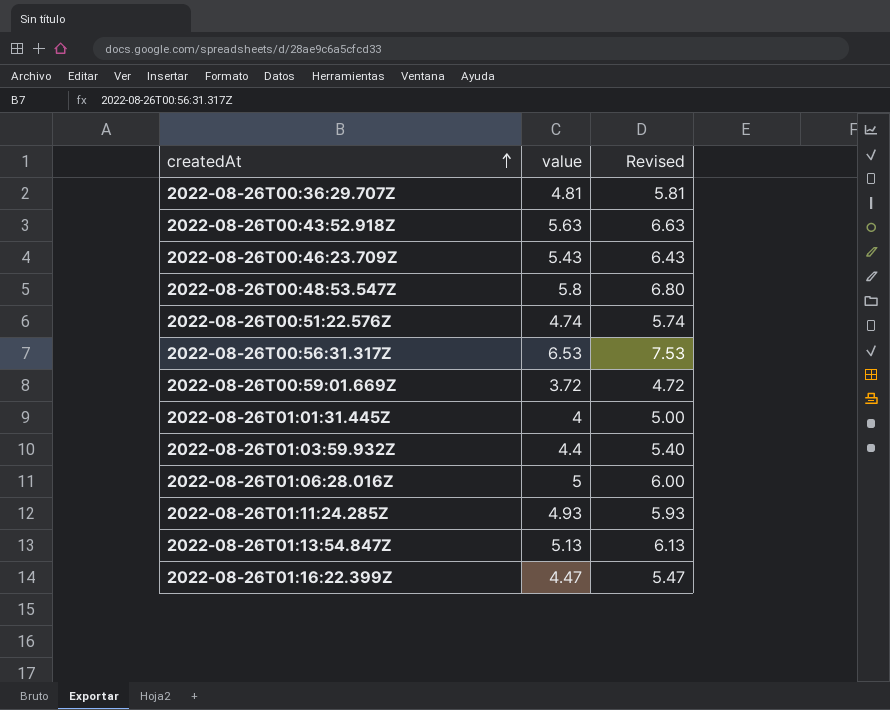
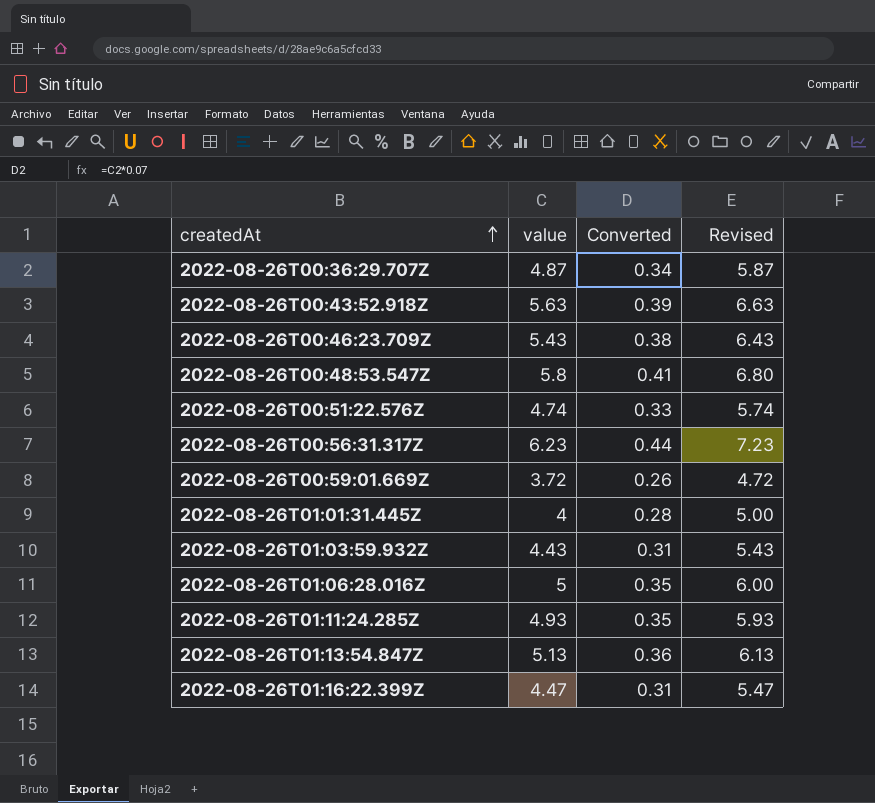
column Converted | formula: none -> [value] * 0.07
2022-08-26T00:36:29.707Z | value: 4.81 -> 4.87
2022-08-26T00:36:29.707Z | Revised: 5.81 -> 5.87
2022-08-26T00:56:31.317Z | value: 6.53 -> 6.23
2022-08-26T00:56:31.317Z | Revised: 7.53 -> 7.23
2022-08-26T01:03:59.932Z | value: 4.4 -> 4.43
2022-08-26T01:03:59.932Z | Revised: 5.40 -> 5.43

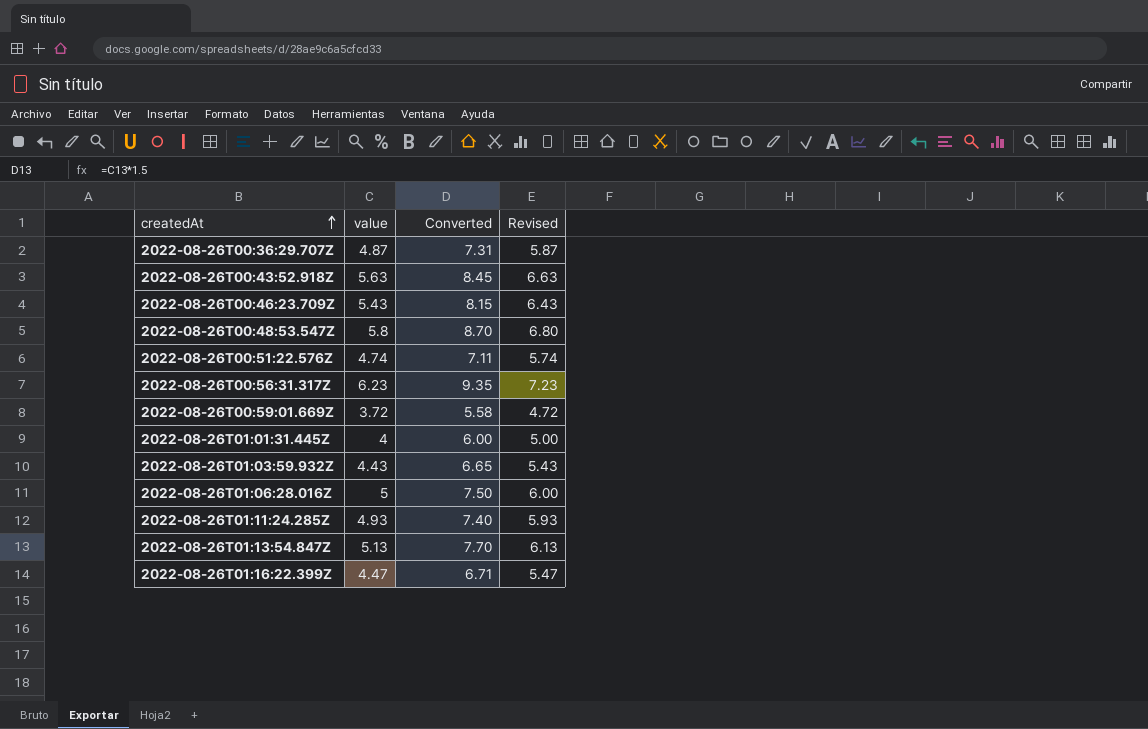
column Converted | formula: [value] * 0.07 -> [value] * 1.5

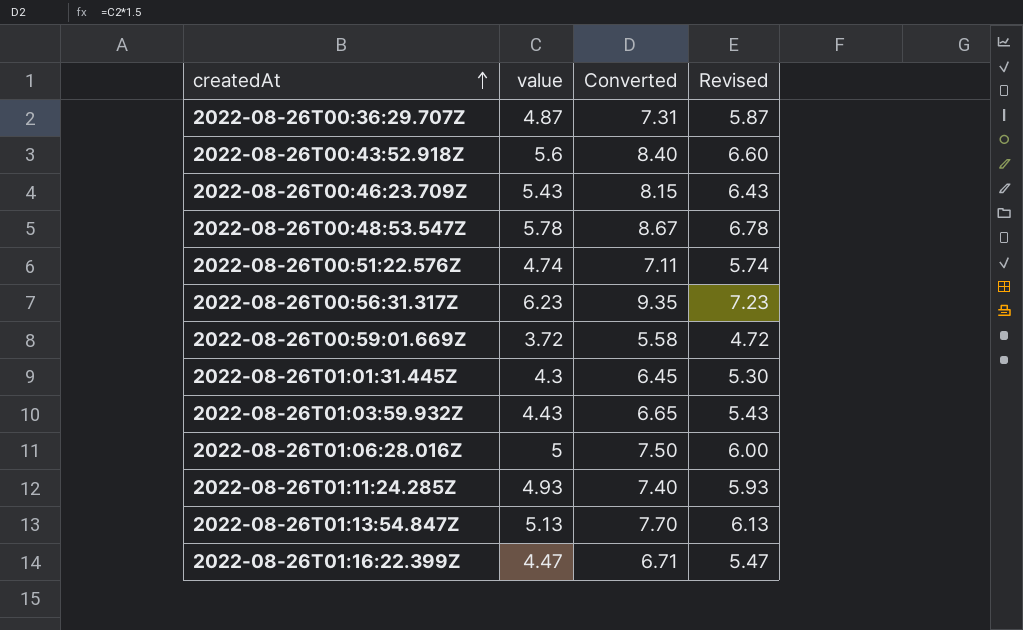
2022-08-26T00:43:52.918Z | value: 5.63 -> 5.6
2022-08-26T00:43:52.918Z | Converted: 8.45 -> 8.40
2022-08-26T00:43:52.918Z | Revised: 6.63 -> 6.60
2022-08-26T00:48:53.547Z | value: 5.8 -> 5.78
2022-08-26T00:48:53.547Z | Converted: 8.70 -> 8.67
2022-08-26T00:48:53.547Z | Revised: 6.80 -> 6.78
2022-08-26T01:01:31.445Z | value: 4 -> 4.3
2022-08-26T01:01:31.445Z | Converted: 6.00 -> 6.45
2022-08-26T01:01:31.445Z | Revised: 5.00 -> 5.30

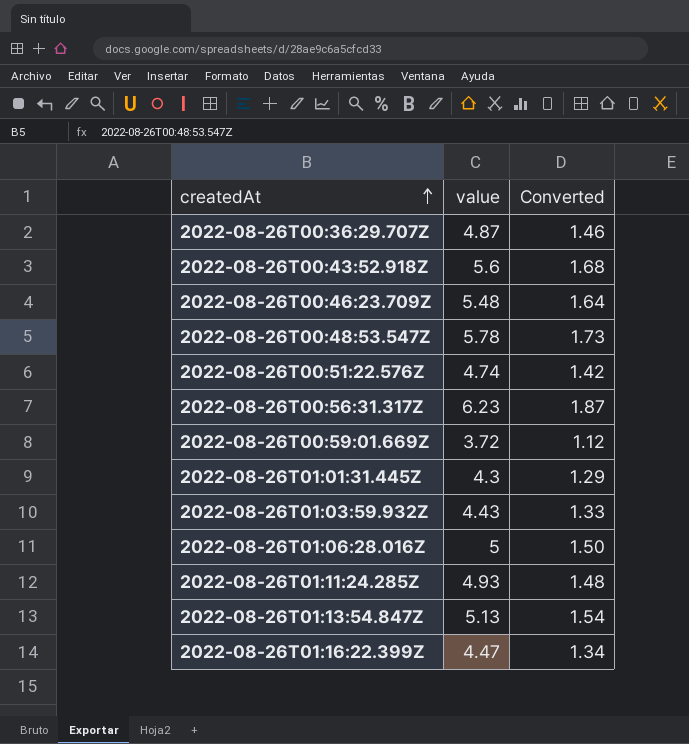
column Revised | formula: [value] + 1 -> none
column Converted | formula: [value] * 1.5 -> [value] * 0.3
2022-08-26T00:46:23.709Z | value: 5.43 -> 5.48

